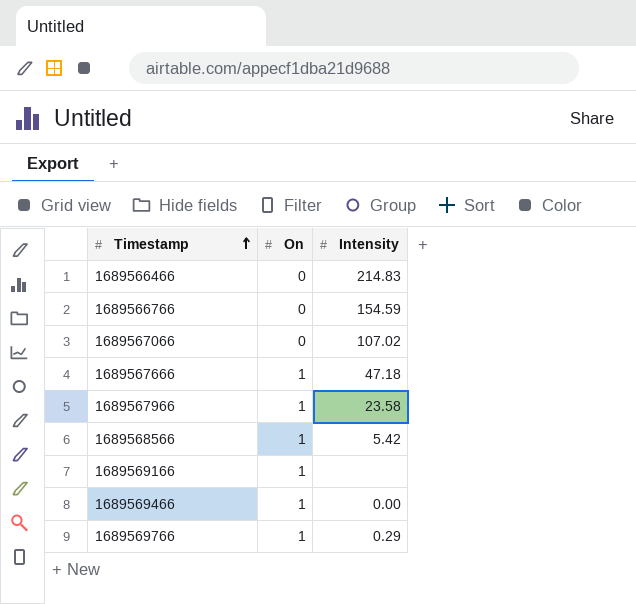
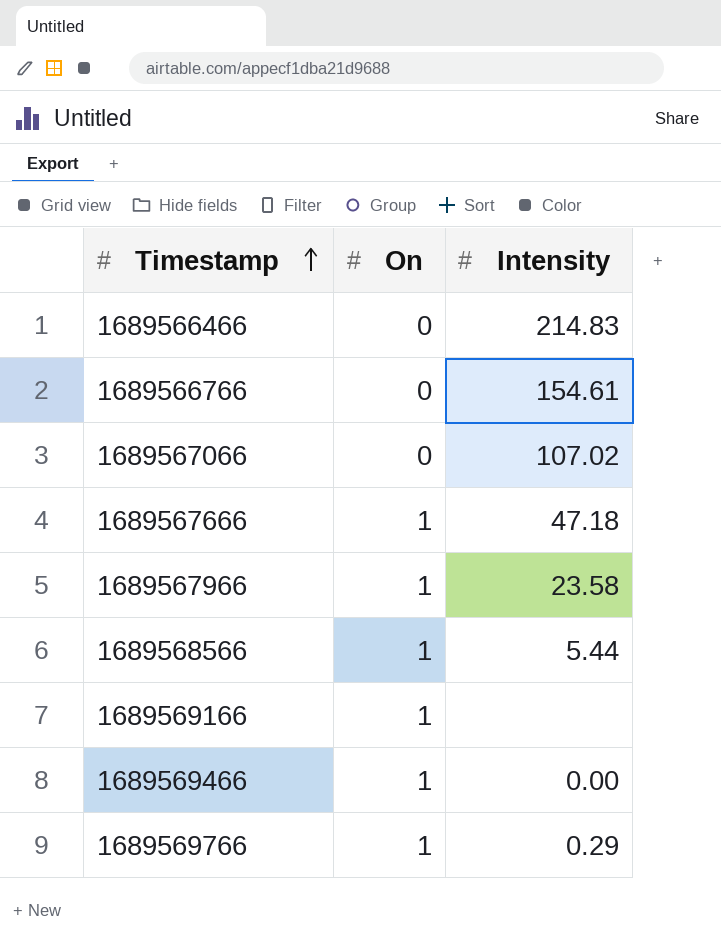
1689566766 | Intensity: 154.59 -> 154.61
1689568566 | Intensity: 5.42 -> 5.44

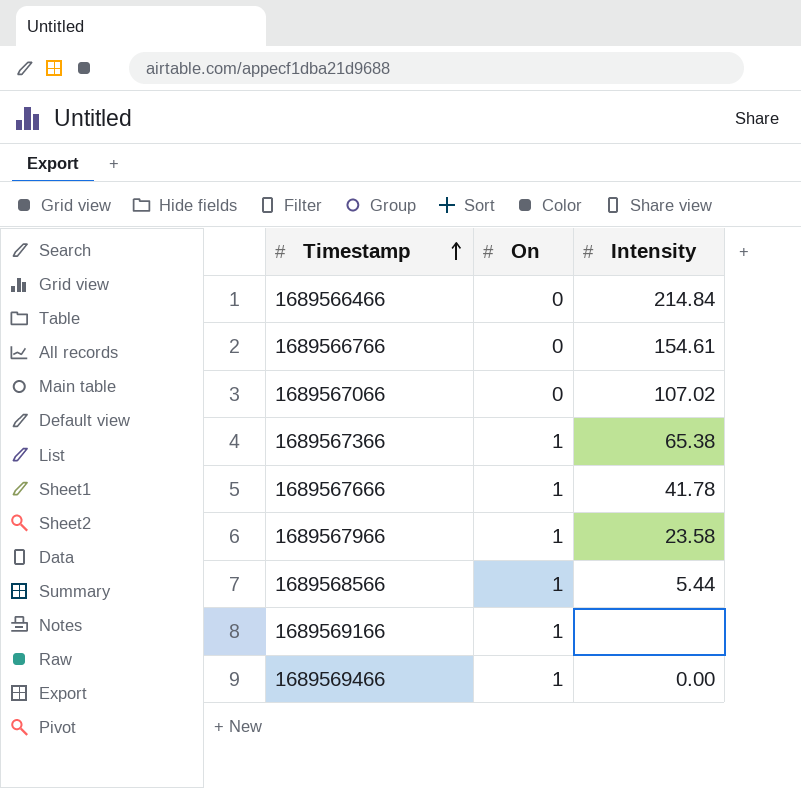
row 1689569766: 1 | 0.29 -> none
1689566466 | Intensity: 214.83 -> 214.84
row 1689567366: none -> 1 | 65.38
1689567666 | Intensity: 47.18 -> 41.78

